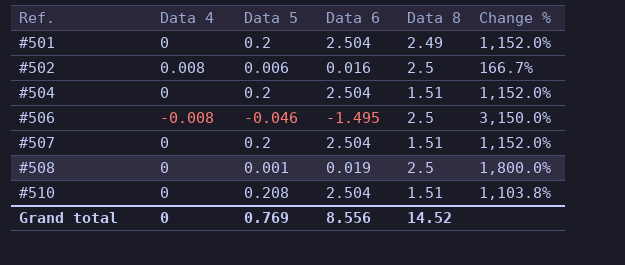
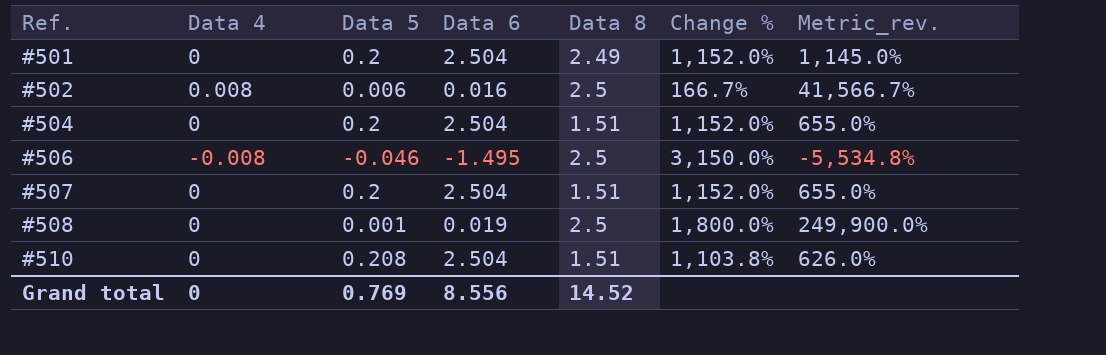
column Metric_rev. | formula: none -> ([Data 8] - [Data 5]) / [Data 5]

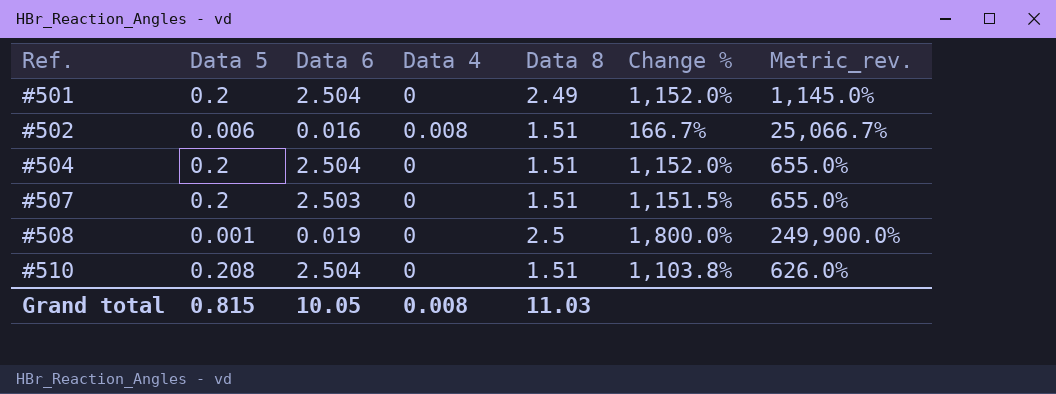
column Data 4 | position: 2 -> 4
row #506: -0.008 | -0.046 | -1.495 | 2.5 | 3,150.0% | -5,534.8% -> none
#502 | Data 8: 2.5 -> 1.51
#502 | Metric_rev.: 41,566.7% -> 25,066.7%
#507 | Data 6: 2.504 -> 2.503
#507 | Change %: 1,152.0% -> 1,151.5%
Grand total | Data 5: 0.769 -> 0.815
Grand total | Data 6: 8.556 -> 10.05
Grand total | Data 4: 0 -> 0.008
Grand total | Data 8: 14.52 -> 11.03

